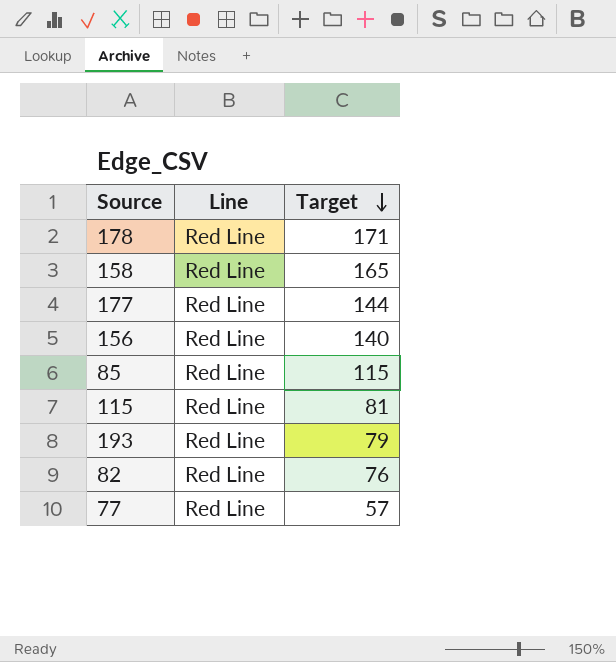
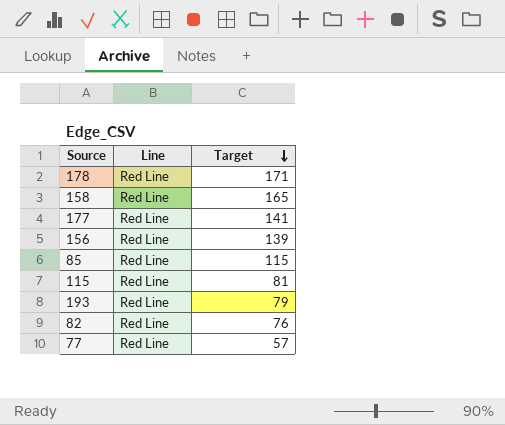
177 | Target: 144 -> 141
156 | Target: 140 -> 139

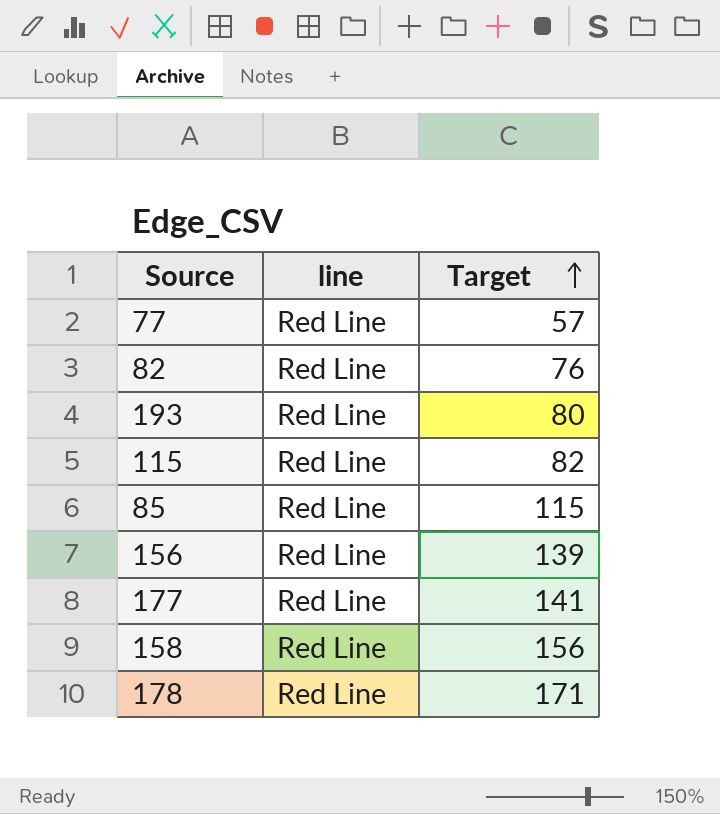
row order: Target descending -> Target ascending
column name: Line -> line
193 | Target: 79 -> 80
115 | Target: 81 -> 82
158 | Target: 165 -> 156

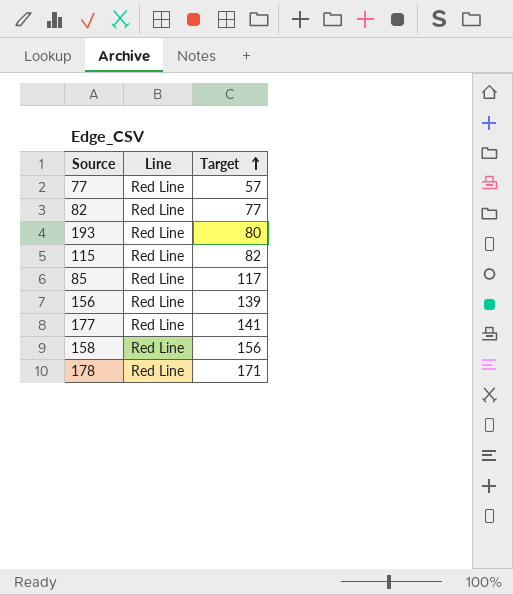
column name: line -> Line
82 | Target: 76 -> 77
85 | Target: 115 -> 117

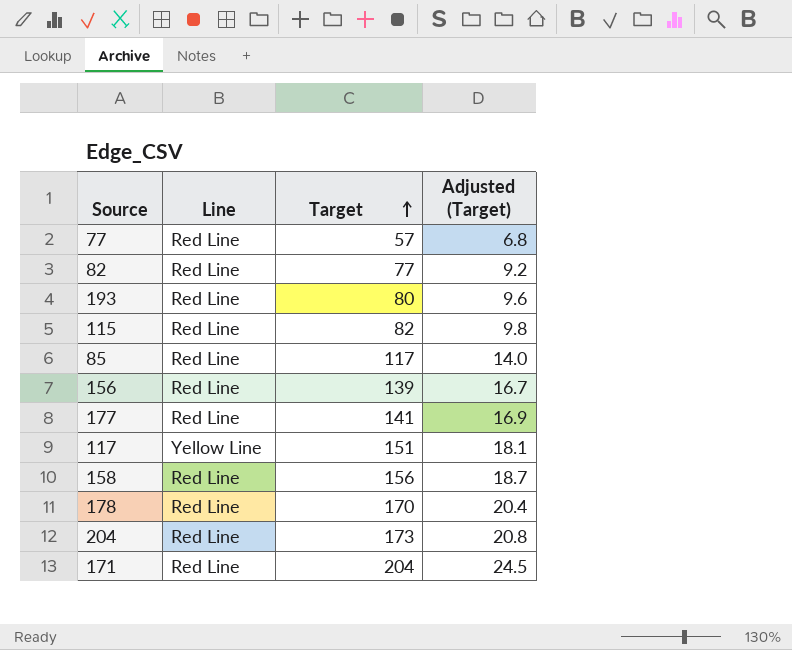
column Adjusted (Target) | formula: none -> [Target] * 0.12
row 117: none -> Yellow Line | 151 | 18.1
178 | Target: 171 -> 170
row 204: none -> Red Line | 173 | 20.8
row 171: none -> Red Line | 204 | 24.5

